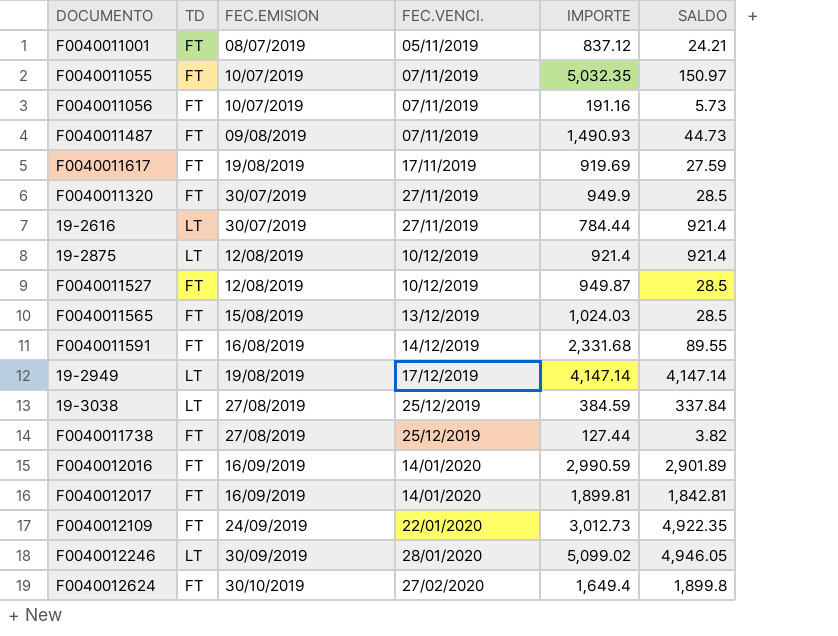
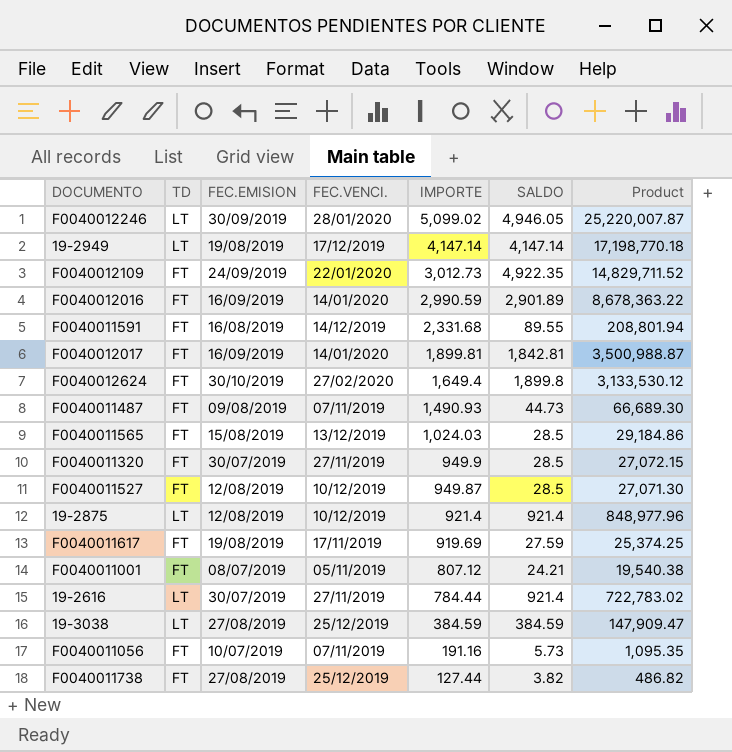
row order: FEC.VENCI. ascending -> IMPORTE descending
column Product | formula: none -> [IMPORTE] * [SALDO]
row F0040011055: FT | 10/07/2019 | 07/11/2019 | 5,032.35 | 150.97 -> none
F0040011001 | IMPORTE: 837.12 -> 807.12
19-3038 | SALDO: 337.84 -> 384.59

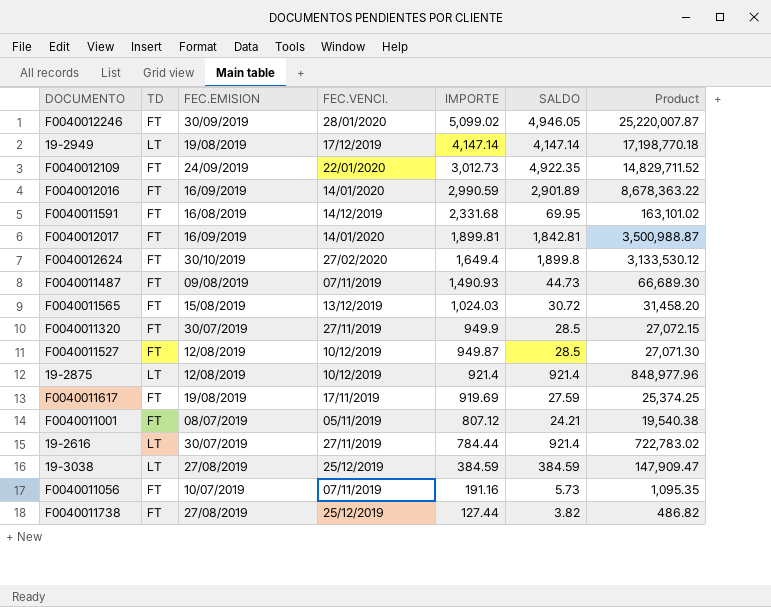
F0040012246 | TD: LT -> FT
F0040011591 | SALDO: 89.55 -> 69.95
F0040011591 | Product: 208,801.94 -> 163,101.02
F0040011565 | SALDO: 28.5 -> 30.72
F0040011565 | Product: 29,184.86 -> 31,458.20

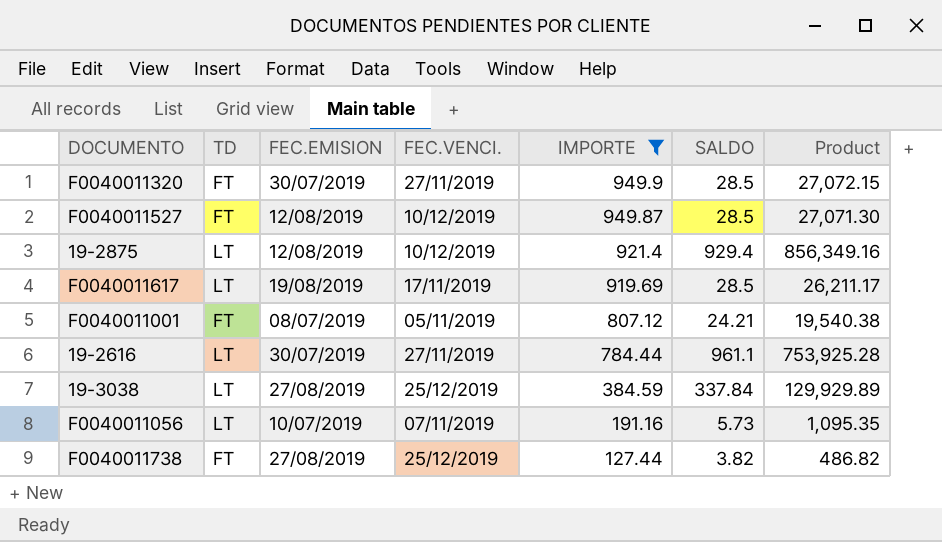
filter: none -> IMPORTE <= 949.9
19-2875 | SALDO: 921.4 -> 929.4
19-2875 | Product: 848,977.96 -> 856,349.16
F0040011617 | TD: FT -> LT
F0040011617 | SALDO: 27.59 -> 28.5
F0040011617 | Product: 25,374.25 -> 26,211.17
19-2616 | SALDO: 921.4 -> 961.1
19-2616 | Product: 722,783.02 -> 753,925.28
19-3038 | SALDO: 384.59 -> 337.84
19-3038 | Product: 147,909.47 -> 129,929.89
F0040011056 | TD: FT -> LT

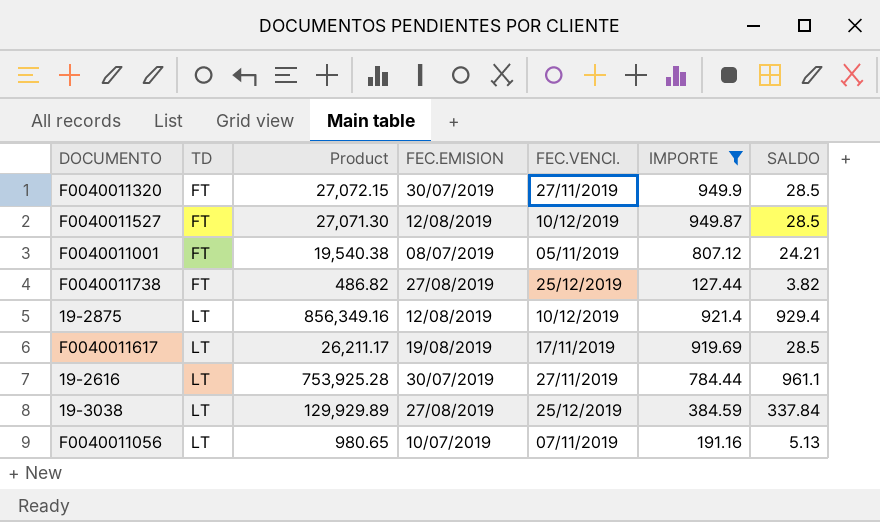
row order: IMPORTE descending -> TD ascending
column Product | position: 7 -> 3
F0040011056 | Product: 1,095.35 -> 980.65
F0040011056 | SALDO: 5.73 -> 5.13

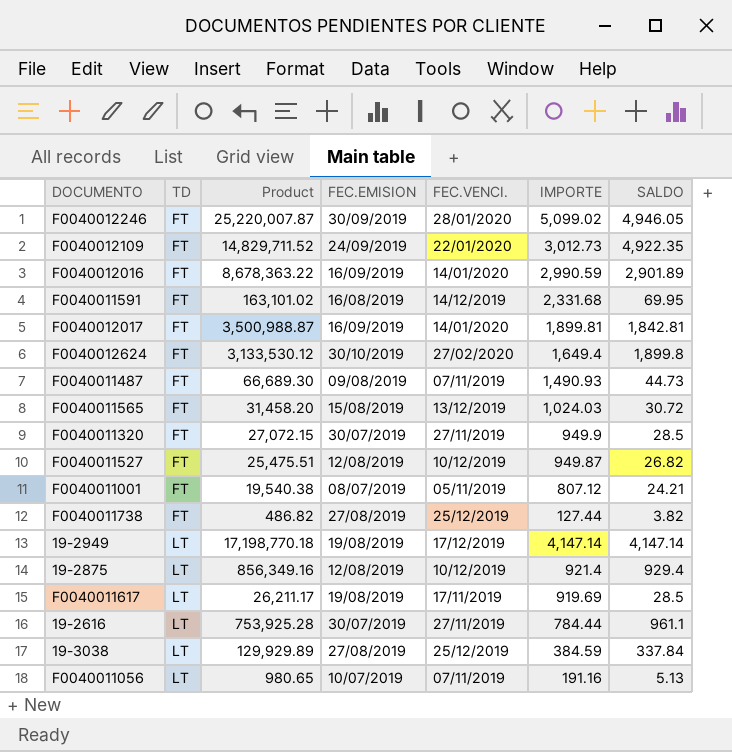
filter: IMPORTE <= 949.9 -> none
F0040011527 | Product: 27,071.30 -> 25,475.51
F0040011527 | SALDO: 28.5 -> 26.82

